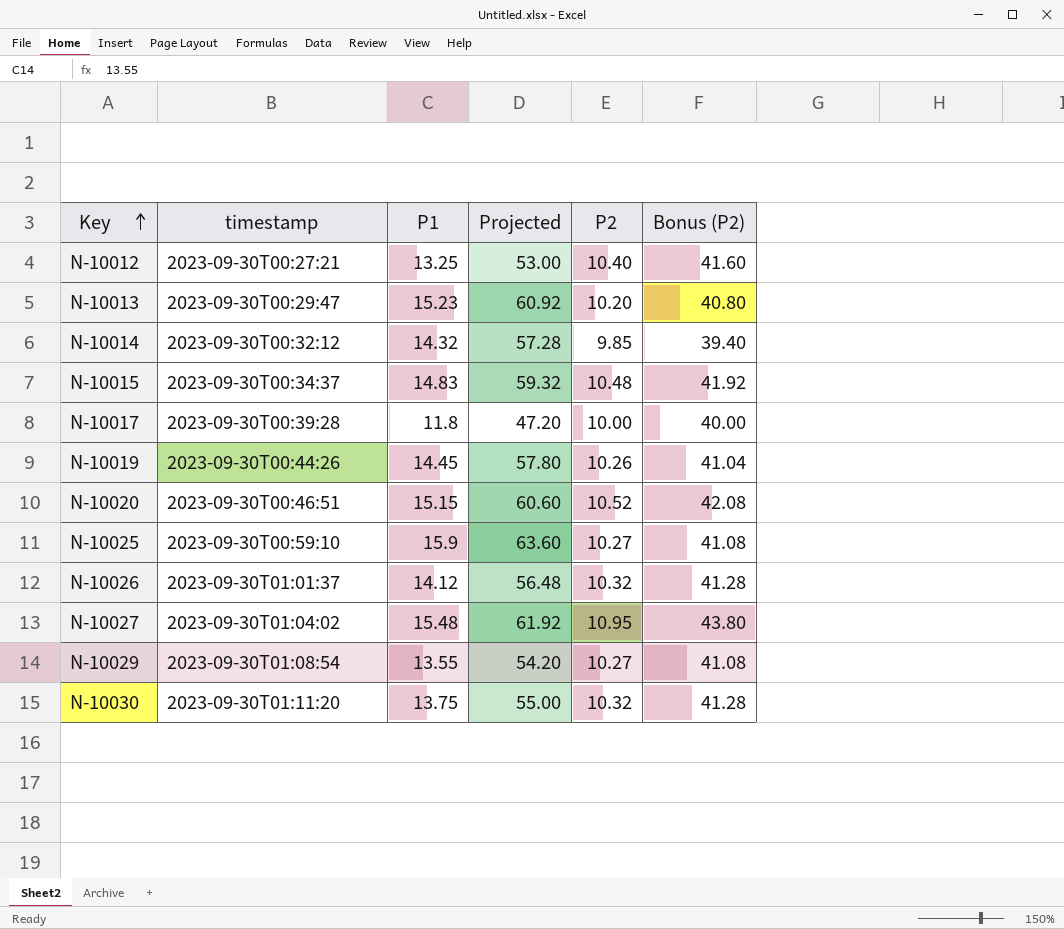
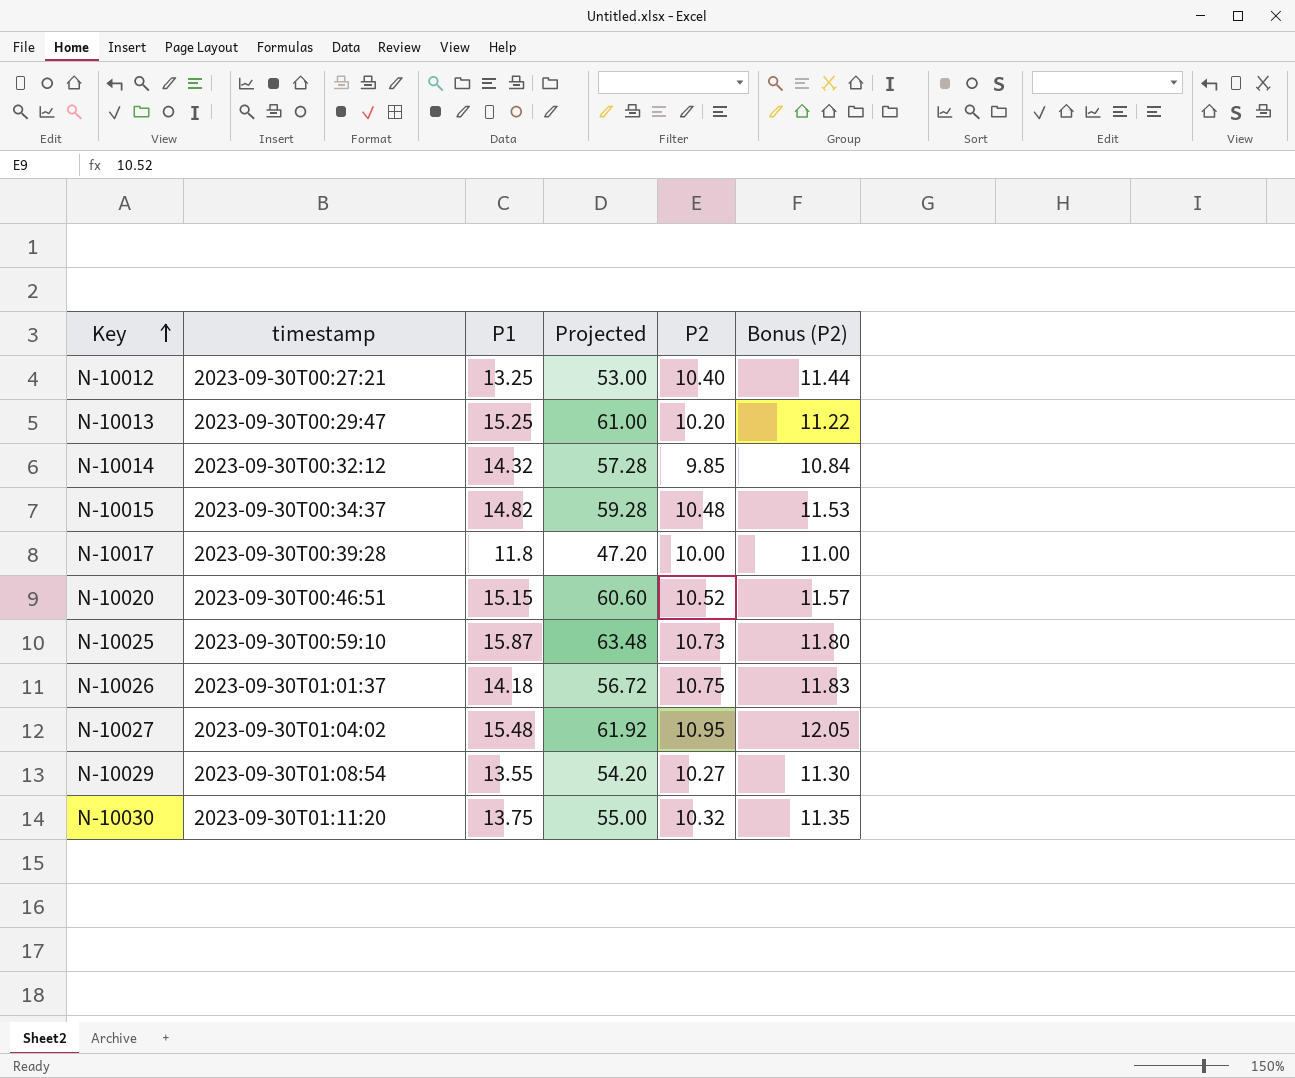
column Bonus (P2) | formula: [P2] * 4 -> [P2] * 1.1
row N-10019: 2023-09-30T00:44:26 | 14.45 | 57.80 | 10.26 | 41.04 -> none
N-10013 | P1: 15.23 -> 15.25
N-10013 | Projected: 60.92 -> 61.00
N-10015 | P1: 14.83 -> 14.82
N-10015 | Projected: 59.32 -> 59.28
N-10025 | P1: 15.9 -> 15.87
N-10025 | Projected: 63.60 -> 63.48
N-10025 | P2: 10.27 -> 10.73
N-10026 | P1: 14.12 -> 14.18
N-10026 | Projected: 56.48 -> 56.72
N-10026 | P2: 10.32 -> 10.75

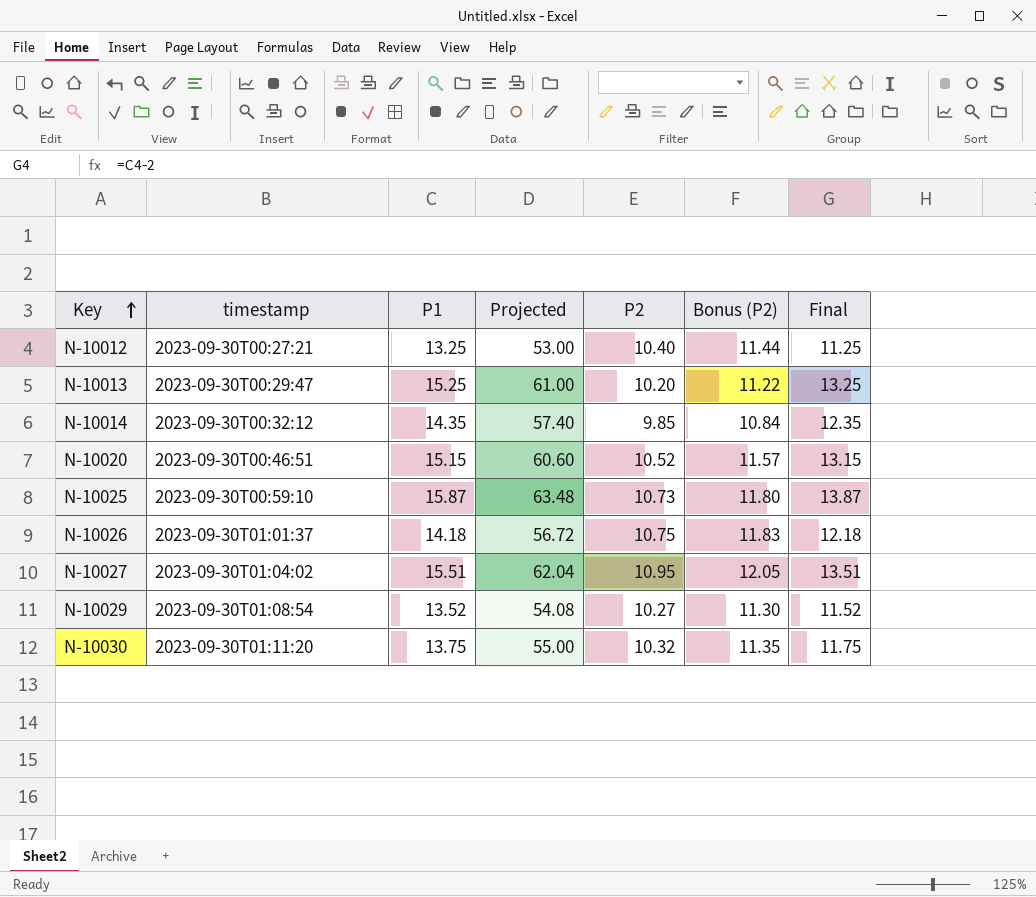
column Final | formula: none -> [P1] - 2
row N-10015: 2023-09-30T00:34:37 | 14.82 | 59.28 | 10.48 | 11.53 -> none
row N-10017: 2023-09-30T00:39:28 | 11.8 | 47.20 | 10.00 | 11.00 -> none
N-10014 | P1: 14.32 -> 14.35
N-10014 | Projected: 57.28 -> 57.40
N-10027 | P1: 15.48 -> 15.51
N-10027 | Projected: 61.92 -> 62.04
N-10029 | P1: 13.55 -> 13.52
N-10029 | Projected: 54.20 -> 54.08

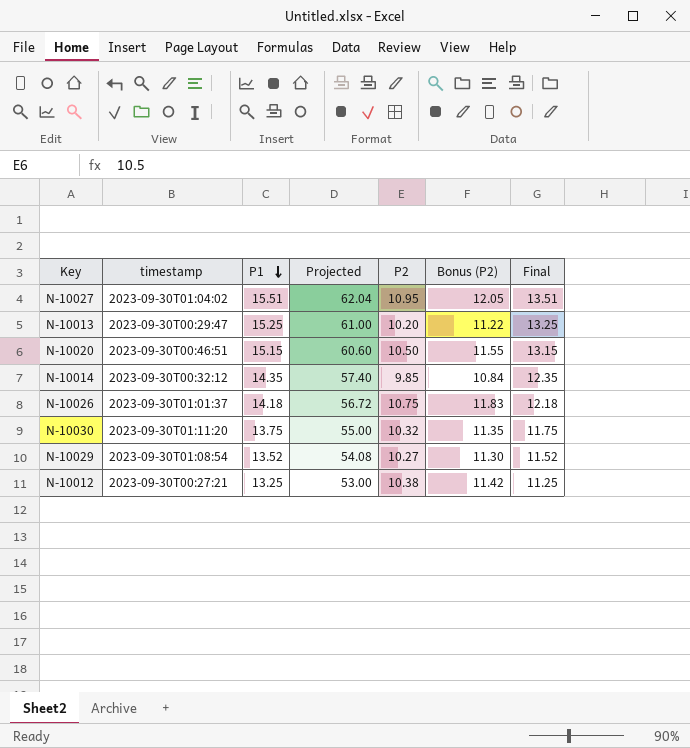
row order: Key ascending -> P1 descending
row N-10025: 2023-09-30T00:59:10 | 15.87 | 63.48 | 10.73 | 11.80 | 13.87 -> none
N-10020 | P2: 10.52 -> 10.50
N-10020 | Bonus (P2): 11.57 -> 11.55
N-10012 | P2: 10.40 -> 10.38
N-10012 | Bonus (P2): 11.44 -> 11.42

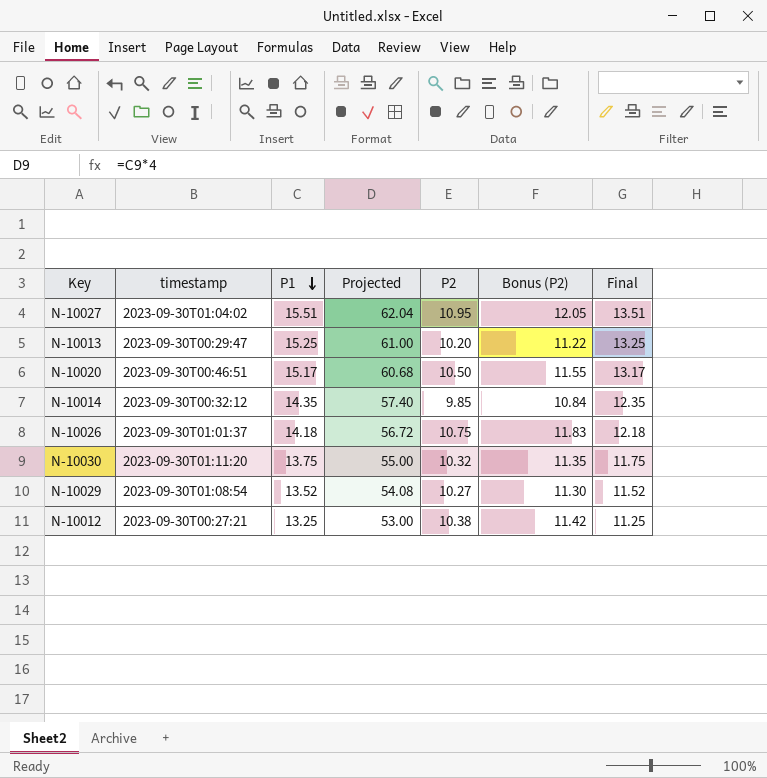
N-10020 | P1: 15.15 -> 15.17
N-10020 | Projected: 60.60 -> 60.68
N-10020 | Final: 13.15 -> 13.17

